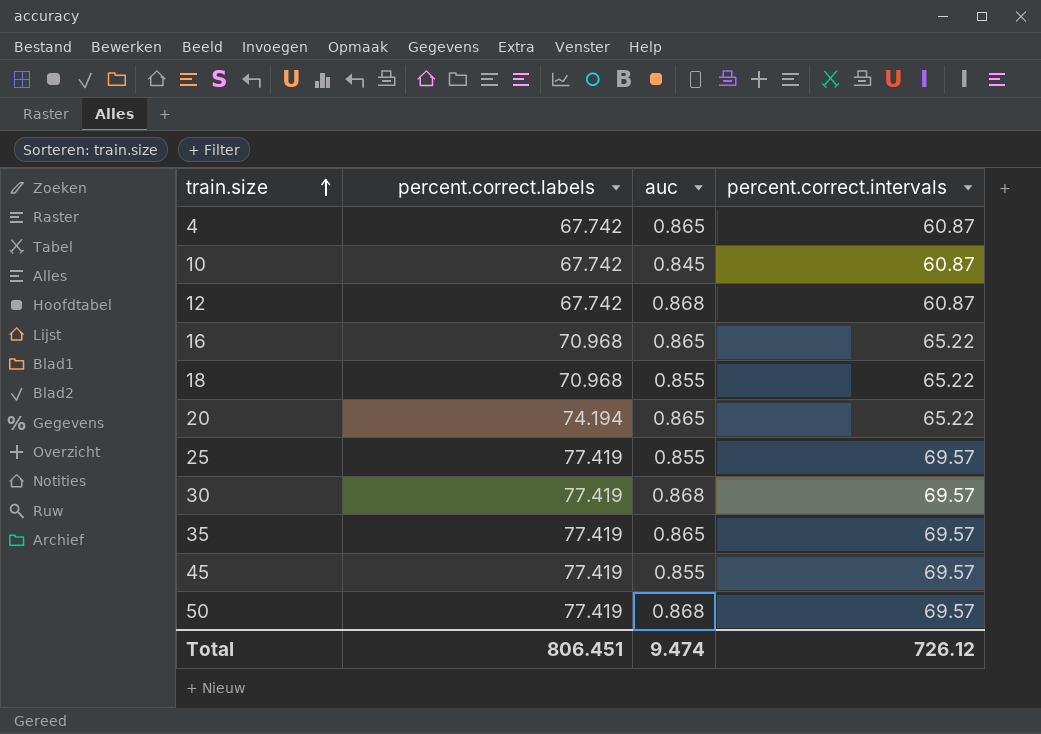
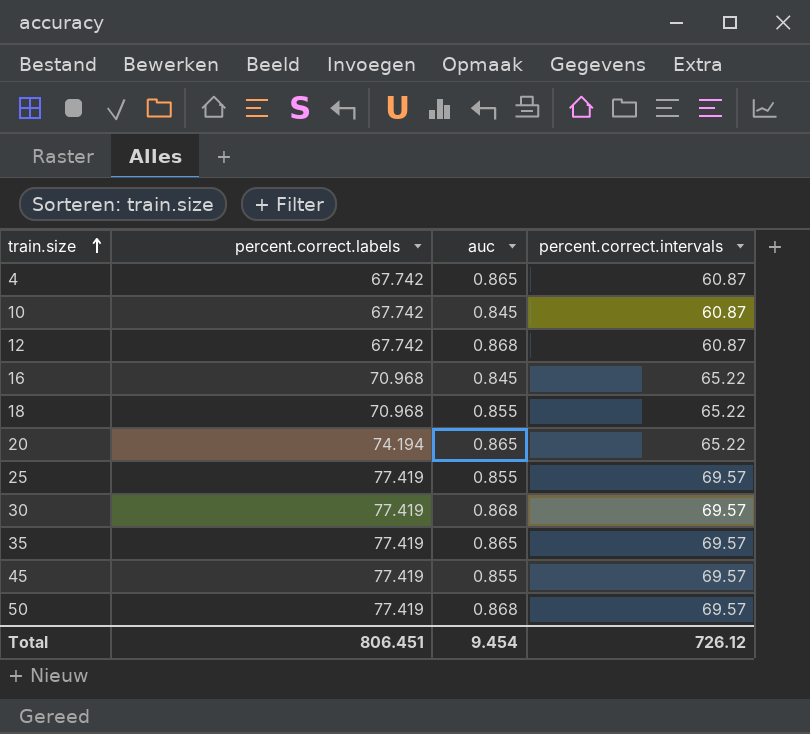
16 | auc: 0.865 -> 0.845
Total | auc: 9.474 -> 9.454

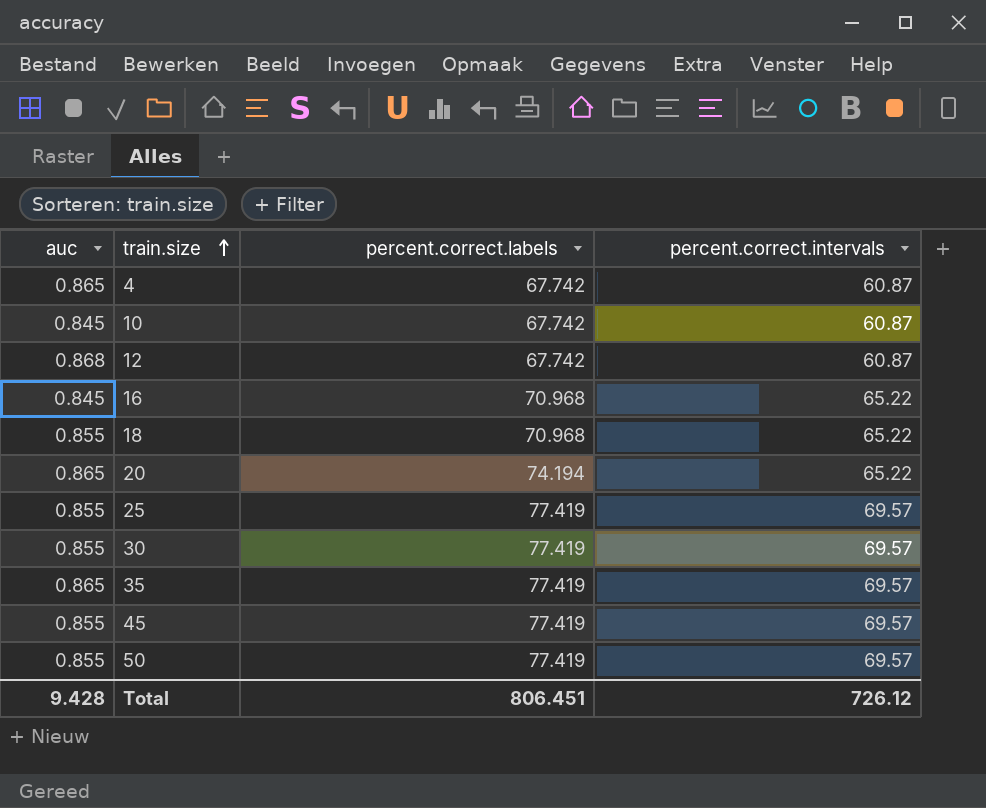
column auc | position: 3 -> 1
30 | auc: 0.868 -> 0.855
50 | auc: 0.868 -> 0.855
Total | auc: 9.454 -> 9.428

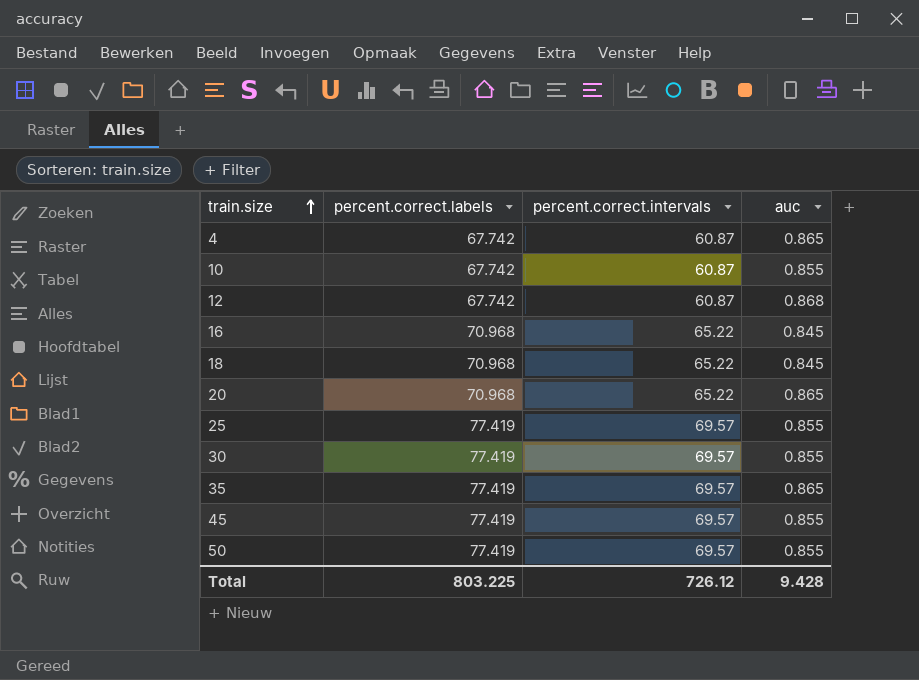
column auc | position: 1 -> 4
10 | auc: 0.845 -> 0.855
18 | auc: 0.855 -> 0.845
20 | percent.correct.labels: 74.194 -> 70.968
Total | percent.correct.labels: 806.451 -> 803.225

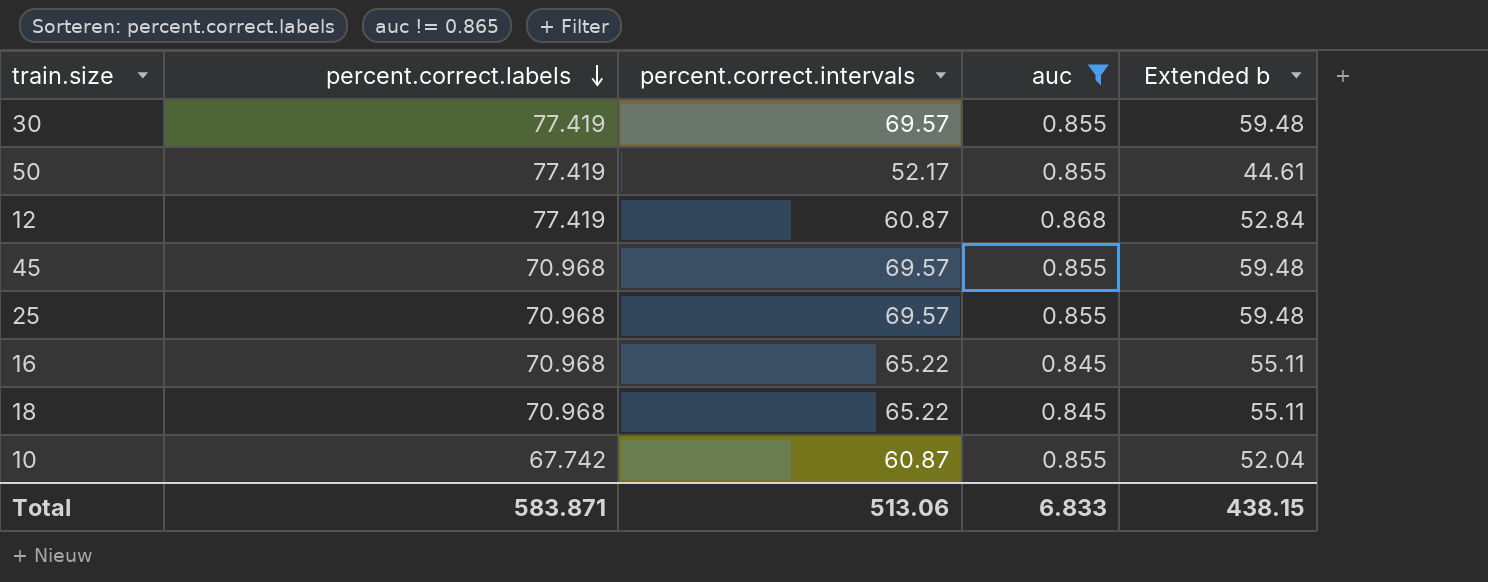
filter: none -> auc != 0.865
row order: train.size ascending -> percent.correct.labels descending
column Extended b | formula: none -> [percent.correct.intervals] * [auc]
50 | percent.correct.intervals: 69.57 -> 52.17
12 | percent.correct.labels: 67.742 -> 77.419
45 | percent.correct.labels: 77.419 -> 70.968
25 | percent.correct.labels: 77.419 -> 70.968
Total | percent.correct.labels: 803.225 -> 583.871
Total | percent.correct.intervals: 726.12 -> 513.06
Total | auc: 9.428 -> 6.833

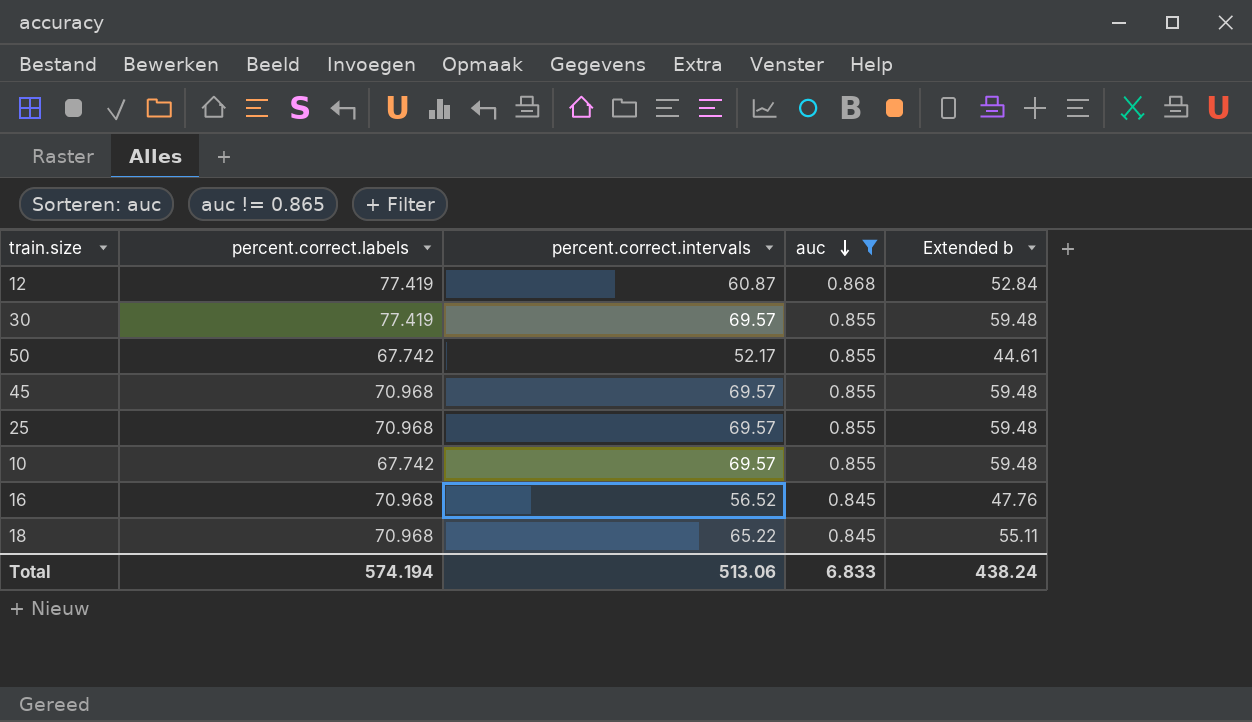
row order: percent.correct.labels descending -> auc descending
50 | percent.correct.labels: 77.419 -> 67.742
10 | percent.correct.intervals: 60.87 -> 69.57
10 | Extended b: 52.04 -> 59.48
16 | percent.correct.intervals: 65.22 -> 56.52
16 | Extended b: 55.11 -> 47.76
Total | percent.correct.labels: 583.871 -> 574.194
Total | Extended b: 438.15 -> 438.24

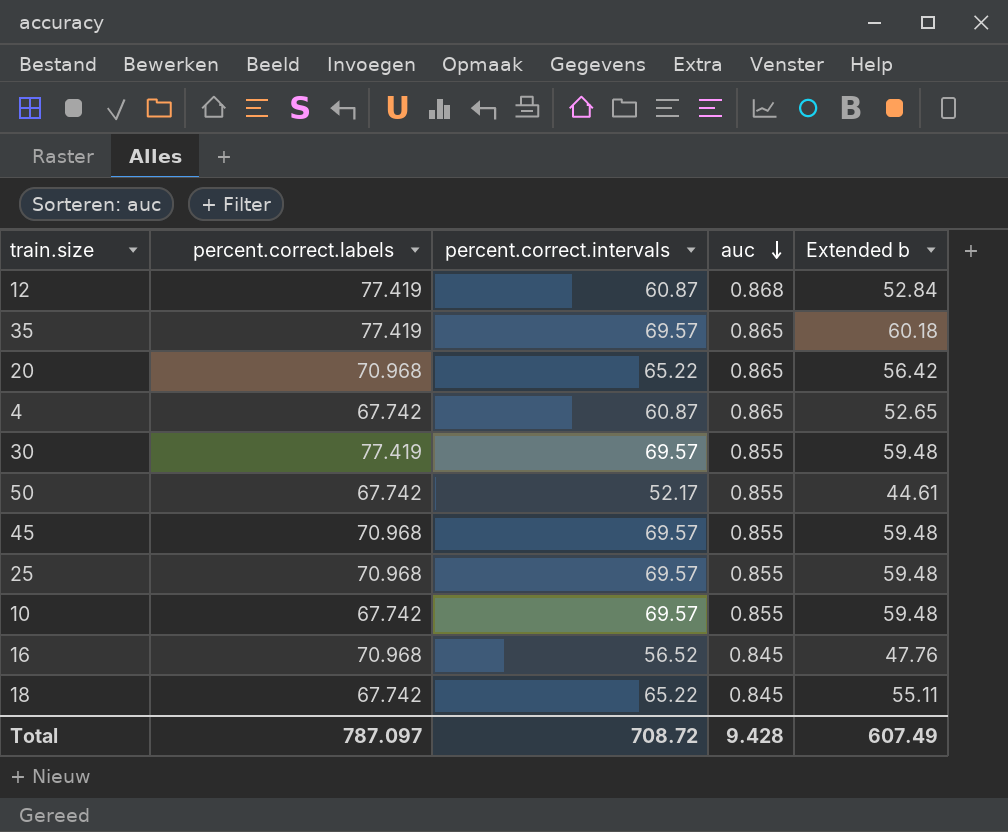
filter: auc != 0.865 -> none
18 | percent.correct.labels: 70.968 -> 67.742
Total | percent.correct.labels: 574.194 -> 787.097
Total | percent.correct.intervals: 513.06 -> 708.72
Total | auc: 6.833 -> 9.428
Total | Extended b: 438.24 -> 607.49

